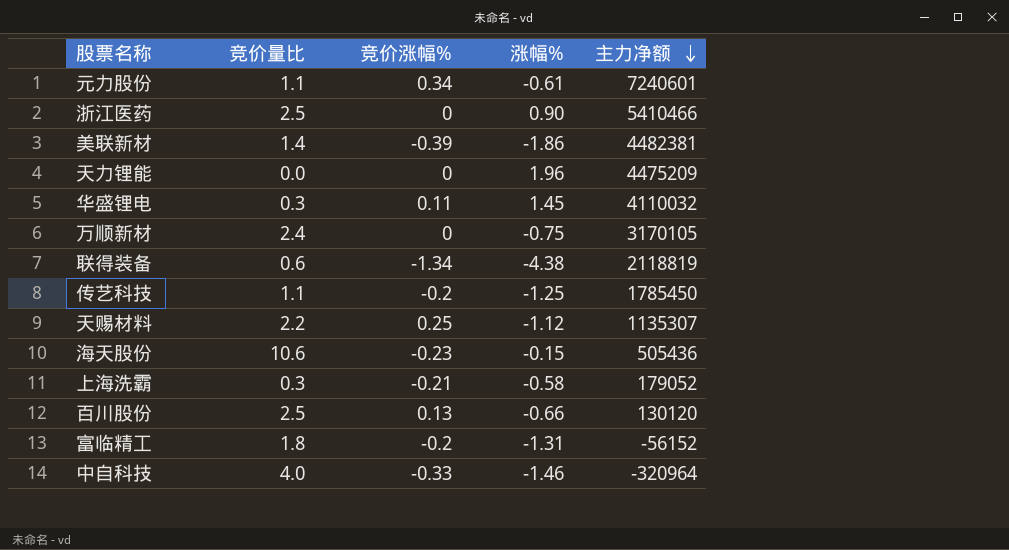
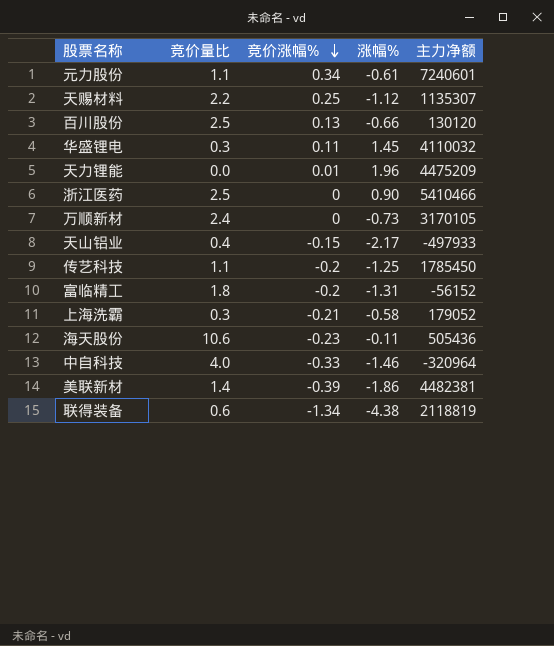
row order: 主力净额 descending -> 竞价涨幅% descending
天力锂能 | 竞价涨幅%: 0 -> 0.01
万顺新材 | 涨幅%: -0.75 -> -0.73
row 天山铝业: none -> 0.4 | -0.15 | -2.17 | -497933
海天股份 | 涨幅%: -0.15 -> -0.11

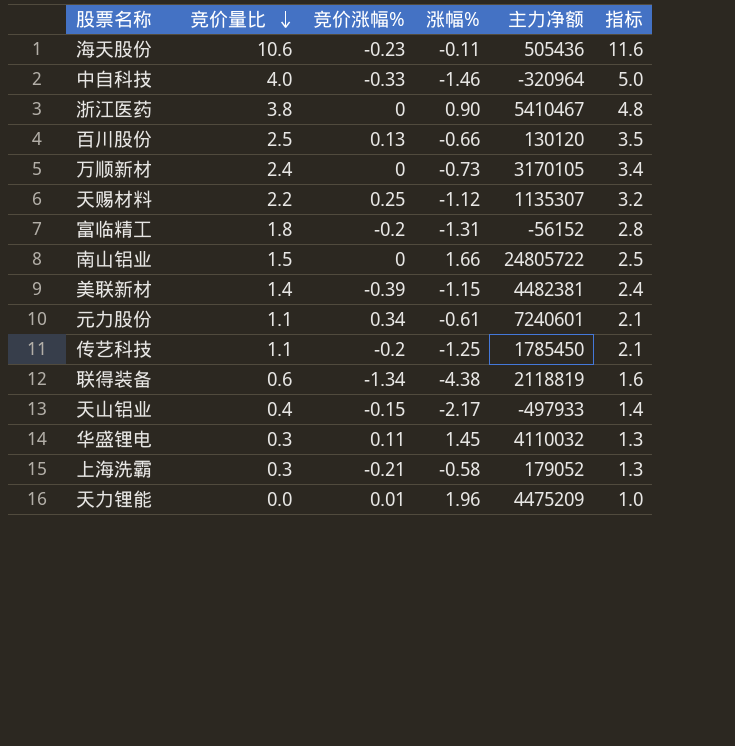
row order: 竞价涨幅% descending -> 竞价量比 descending
column 指标 | formula: none -> [竞价量比] + 1
浙江医药 | 竞价量比: 2.5 -> 3.8
浙江医药 | 主力净额: 5410466 -> 5410467
row 南山铝业: none -> 1.5 | 0 | 1.66 | 24805722 | 2.5
美联新材 | 涨幅%: -1.86 -> -1.15

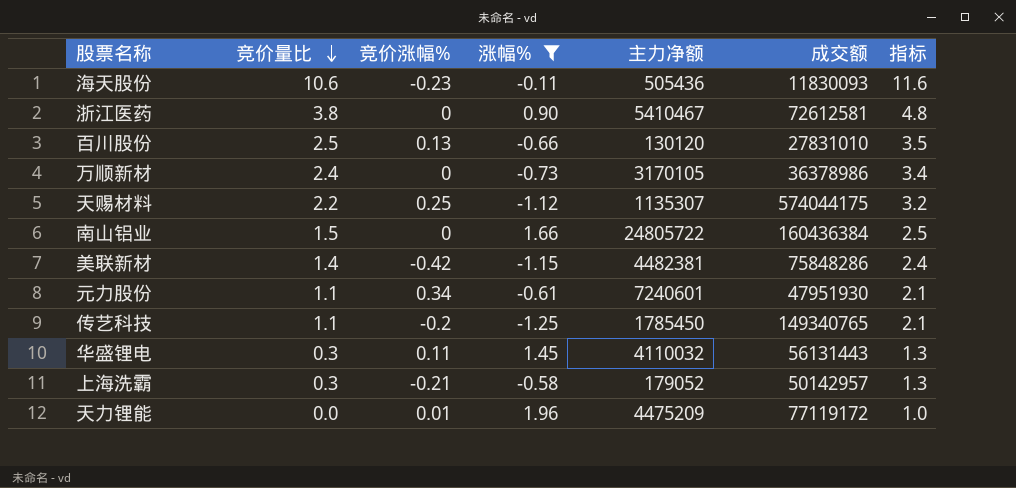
filter: none -> 涨幅% >= -1.25
column 成交额 | position: none -> 6
美联新材 | 竞价涨幅%: -0.39 -> -0.42

